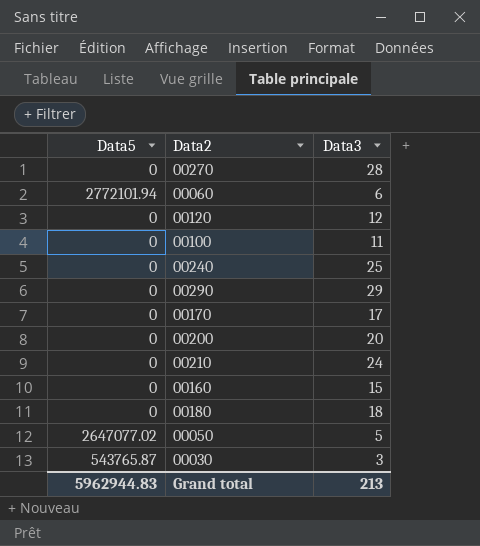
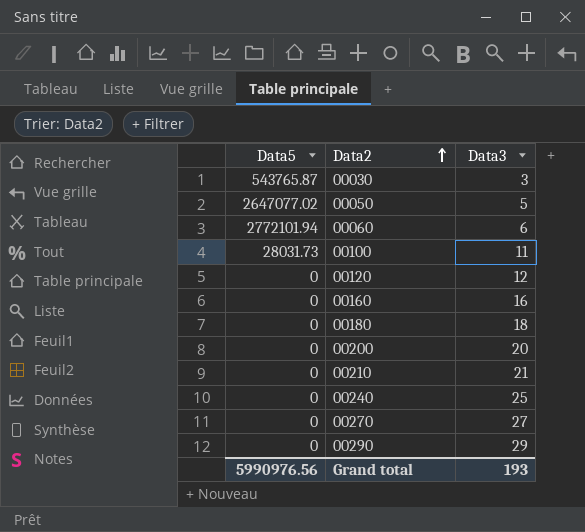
row order: none -> Data2 ascending
row 00170: 0 | 17 -> none
00100 | Data5: 0 -> 28031.73
00160 | Data3: 15 -> 16
00210 | Data3: 24 -> 21
00270 | Data3: 28 -> 27
Grand total | Data5: 5962944.83 -> 5990976.56
Grand total | Data3: 213 -> 193

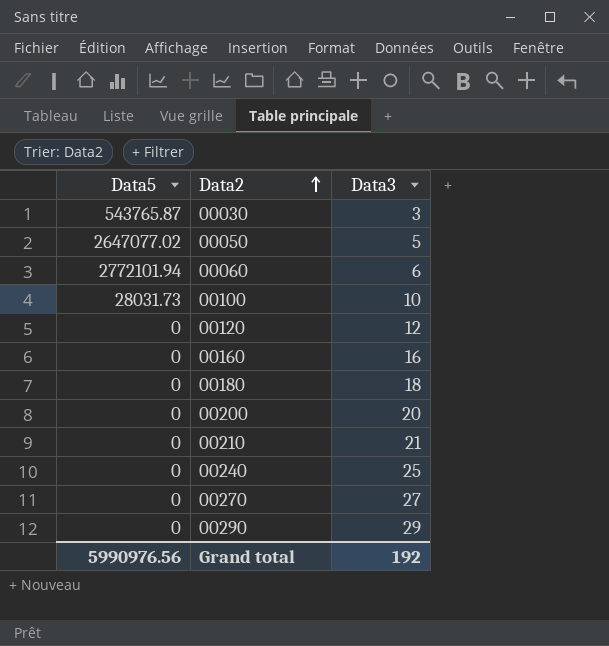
00100 | Data3: 11 -> 10
Grand total | Data3: 193 -> 192

